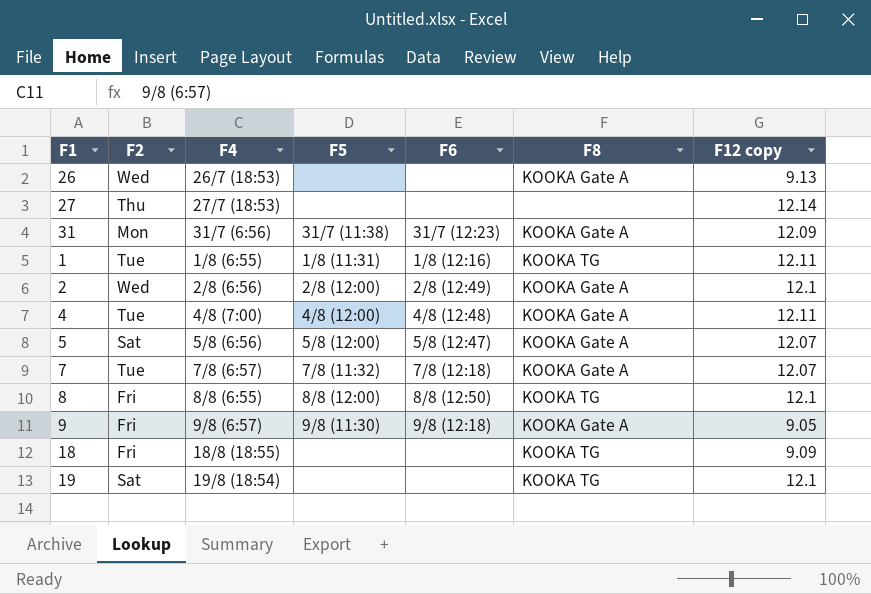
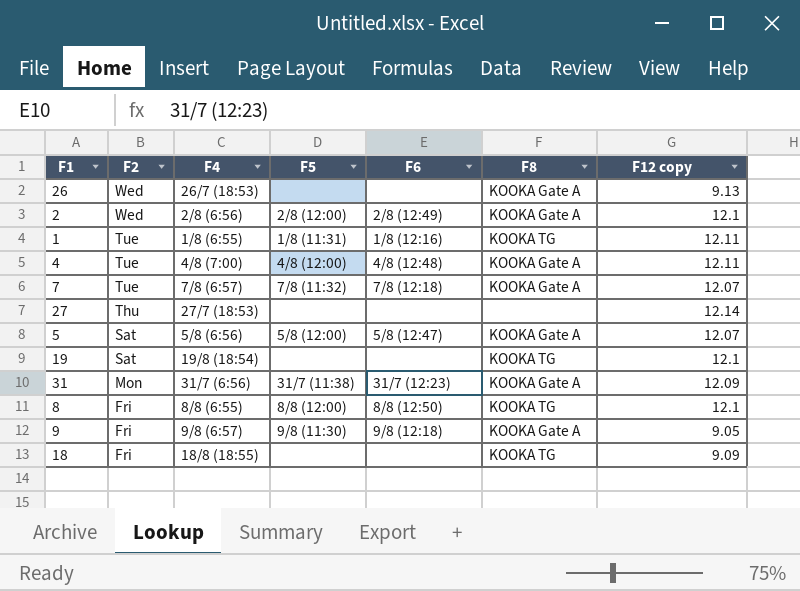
row order: none -> F2 descending

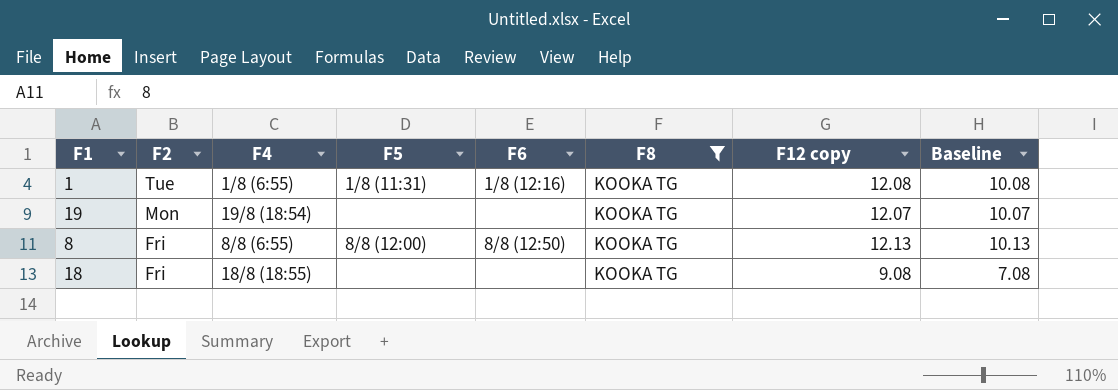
filter: none -> F8 = KOOKA TG
column Baseline | formula: none -> [F12 copy] - 2
1 | F12 copy: 12.11 -> 12.08
19 | F2: Sat -> Mon
19 | F12 copy: 12.1 -> 12.07
8 | F12 copy: 12.1 -> 12.13
18 | F12 copy: 9.09 -> 9.08

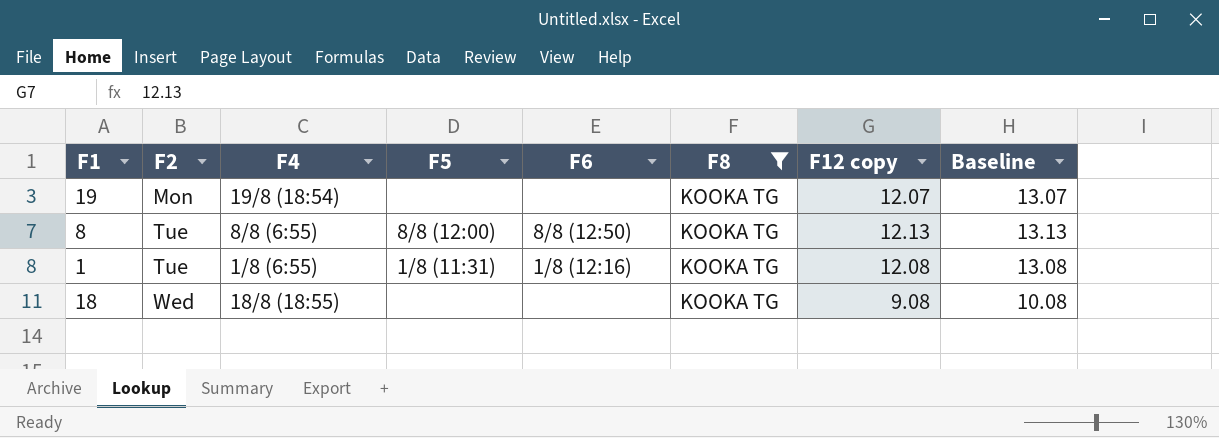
row order: F2 descending -> F2 ascending
column Baseline | formula: [F12 copy] - 2 -> [F12 copy] + 1
8 | F2: Fri -> Tue
18 | F2: Fri -> Wed

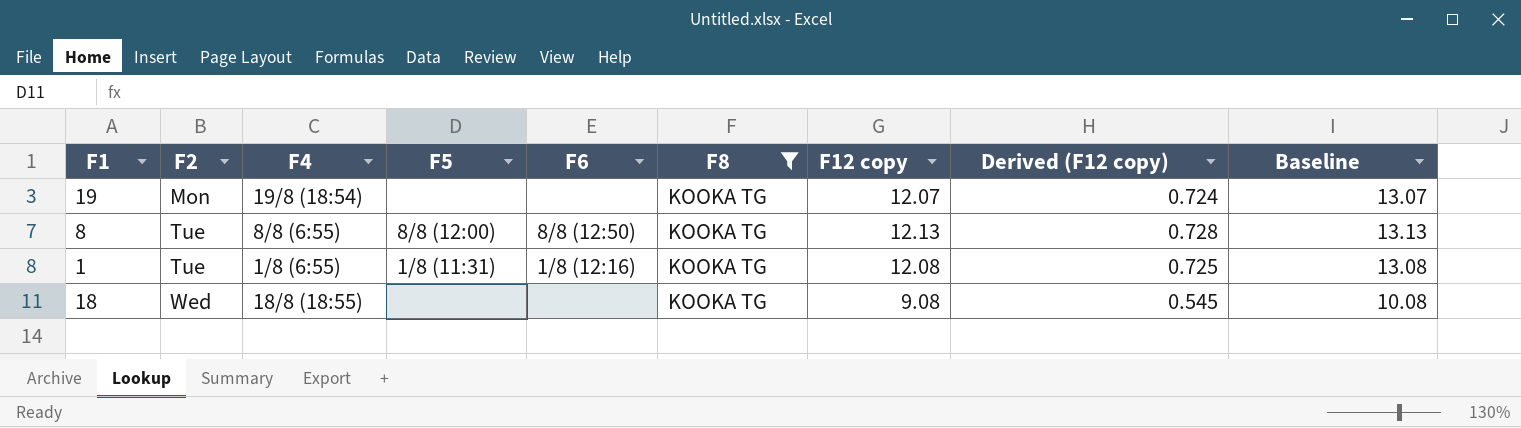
column Derived (F12 copy) | formula: none -> [F12 copy] * 0.06

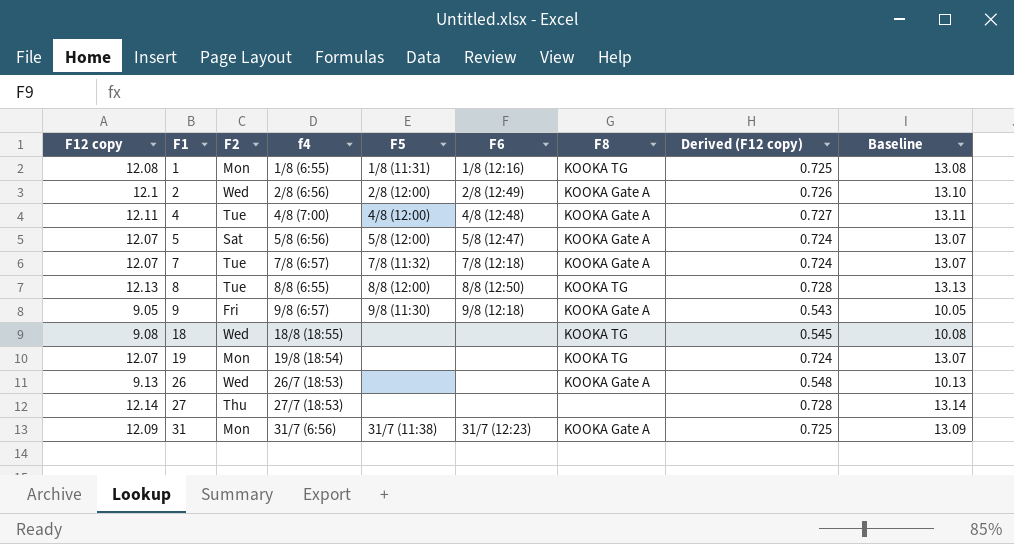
filter: F8 = KOOKA TG -> none
row order: F2 ascending -> F1 ascending
column F12 copy | position: 7 -> 1
column name: F4 -> f4
1 | F2: Tue -> Mon

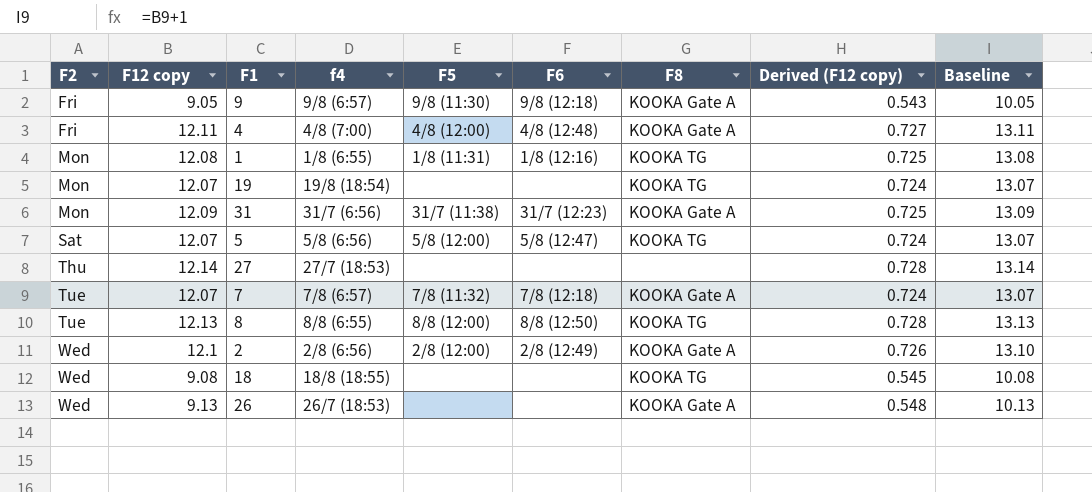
row order: F1 ascending -> F2 ascending
column F2 | position: 3 -> 1
4 | F2: Tue -> Fri
5 | F8: KOOKA Gate A -> KOOKA TG

